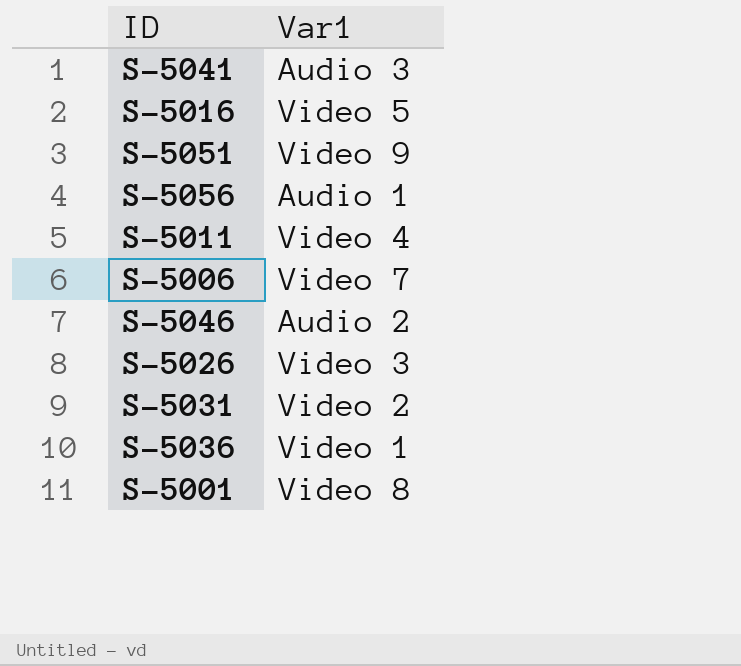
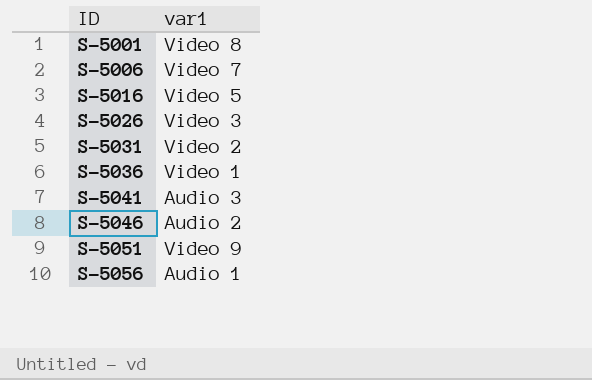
row order: none -> ID ascending
column name: Var1 -> var1
row S-5011: Video 4 -> none

